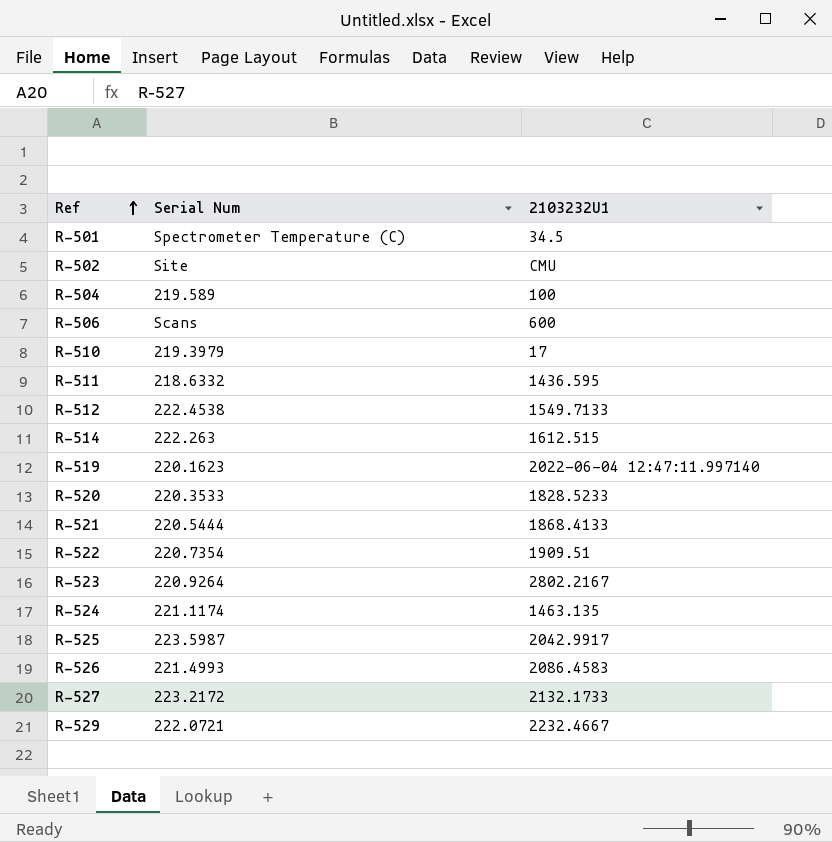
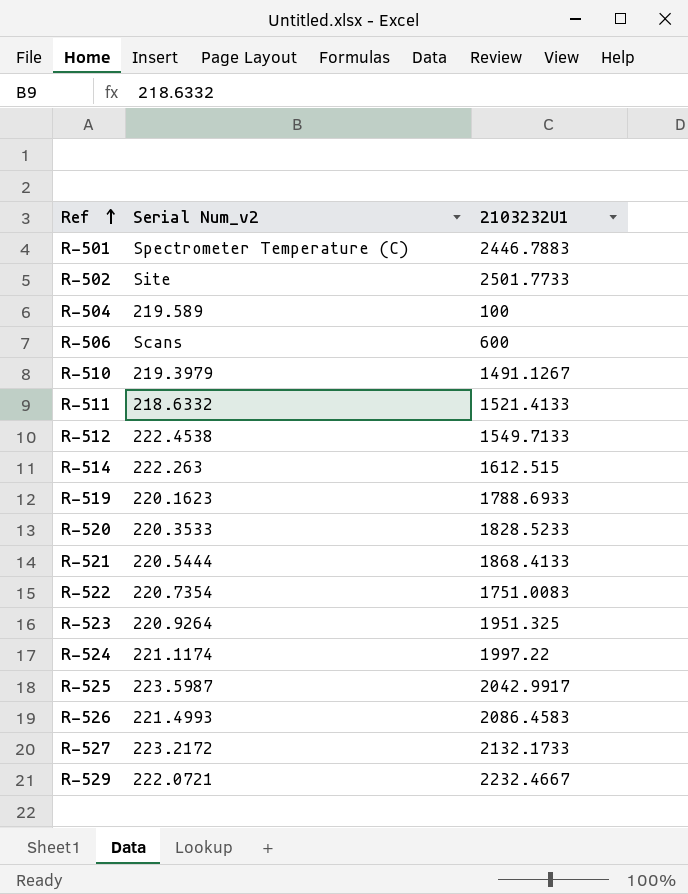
column name: Serial Num -> Serial Num_v2
R-501 | 2103232U1: 34.5 -> 2446.7883
R-502 | 2103232U1: CMU -> 2501.7733
R-510 | 2103232U1: 17 -> 1491.1267
R-511 | 2103232U1: 1436.595 -> 1521.4133
R-519 | 2103232U1: 2022-06-04 12:47:11.997140 -> 1788.6933
R-522 | 2103232U1: 1909.51 -> 1751.0083
R-523 | 2103232U1: 2802.2167 -> 1951.325
R-524 | 2103232U1: 1463.135 -> 1997.22

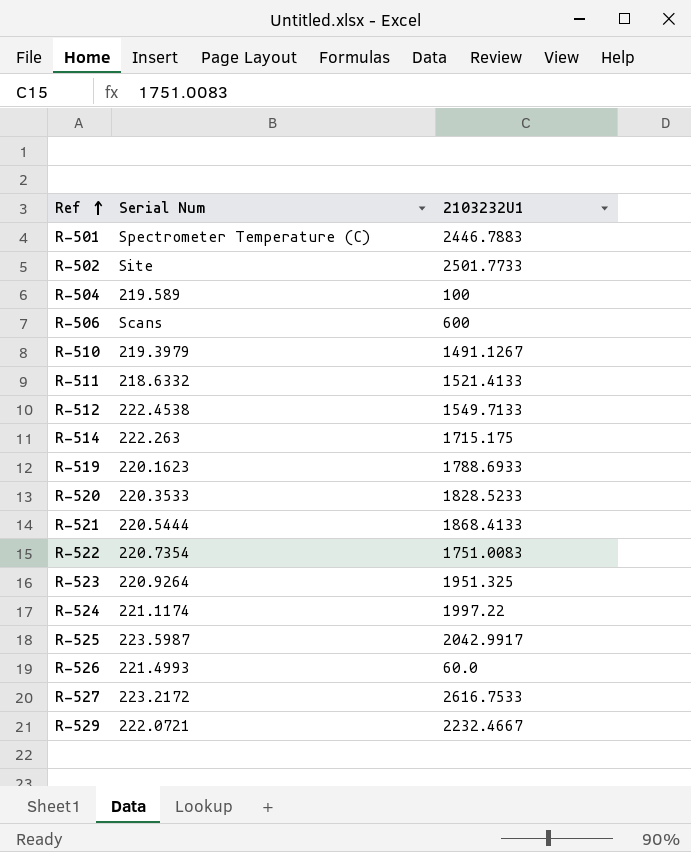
column name: Serial Num_v2 -> Serial Num
R-514 | 2103232U1: 1612.515 -> 1715.175
R-526 | 2103232U1: 2086.4583 -> 60.0
R-527 | 2103232U1: 2132.1733 -> 2616.7533

